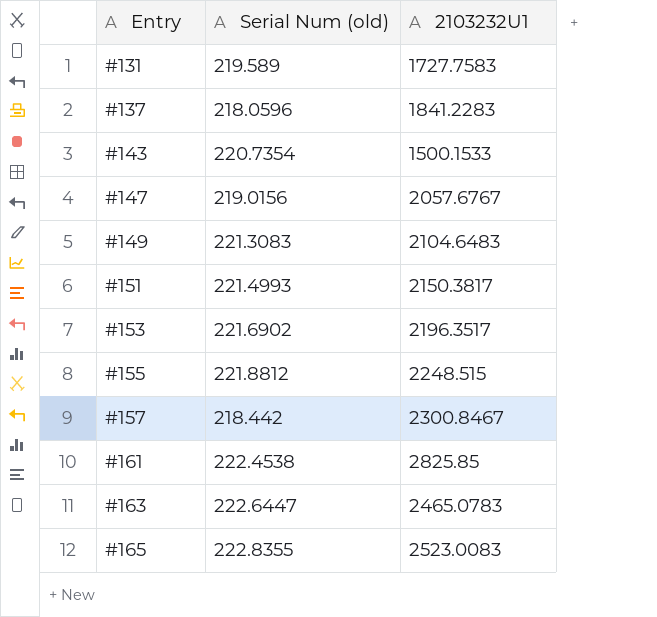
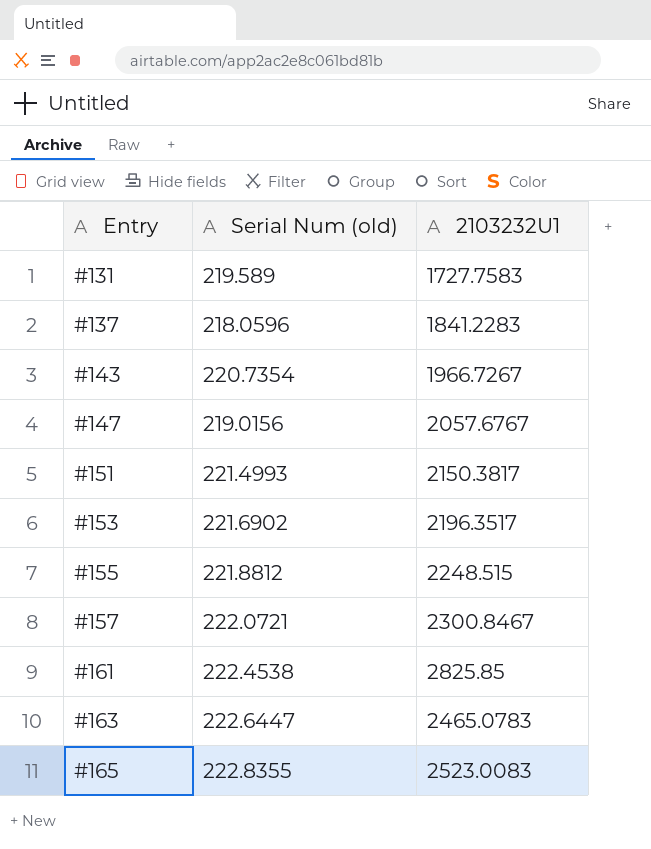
row #149: 221.3083 | 2104.6483 -> none
#143 | 2103232U1: 1500.1533 -> 1966.7267
#157 | Serial Num (old): 218.442 -> 222.0721

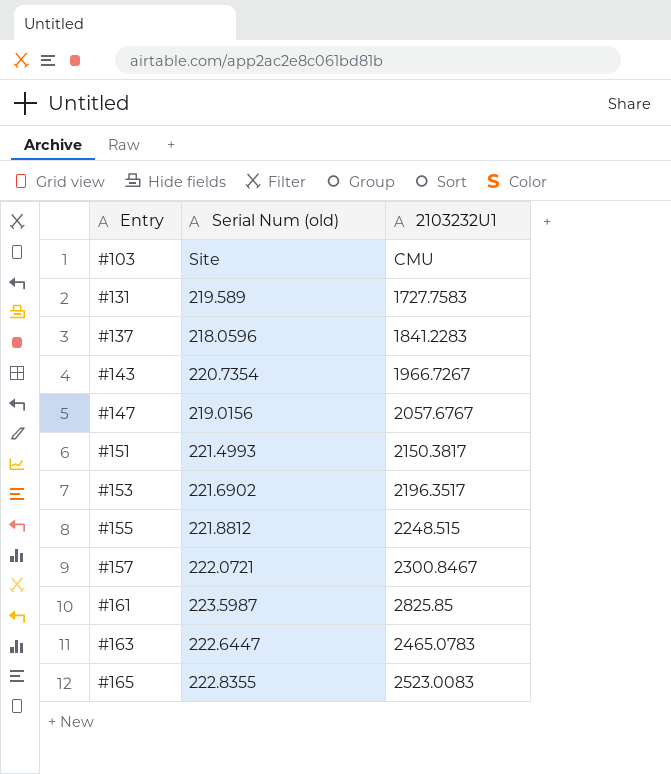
row #103: none -> Site | CMU
#161 | Serial Num (old): 222.4538 -> 223.5987

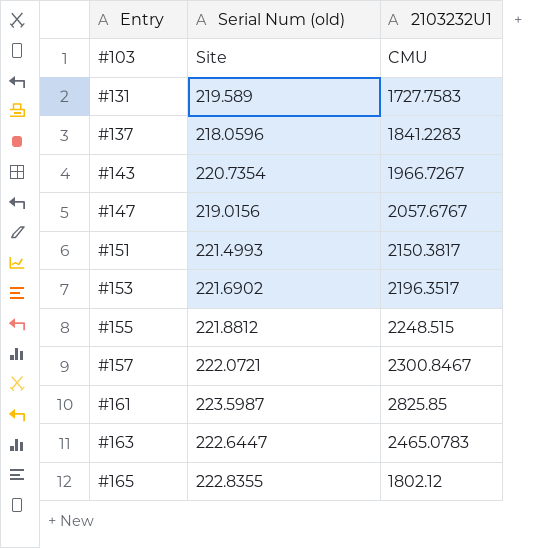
#165 | 2103232U1: 2523.0083 -> 1802.12

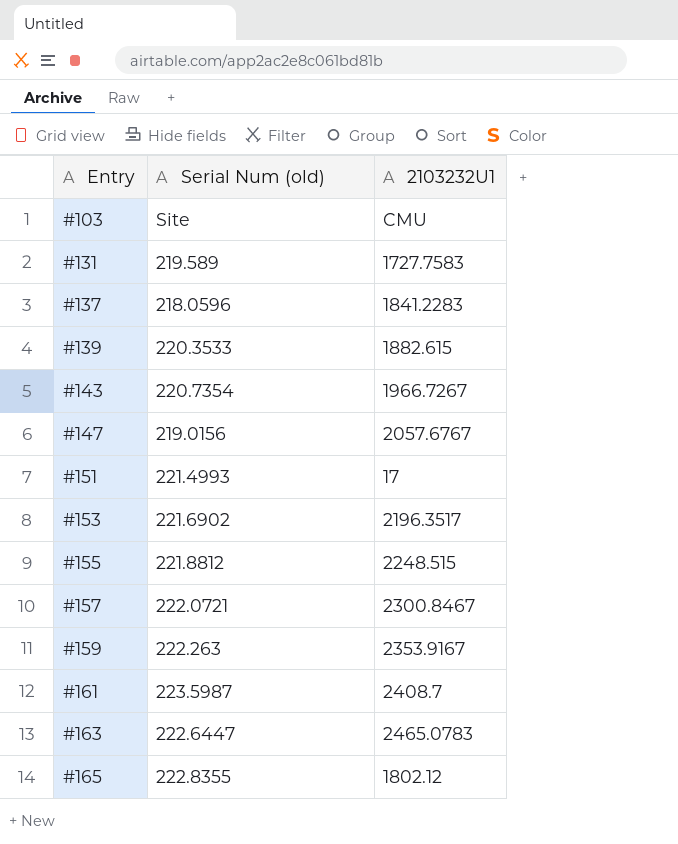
row #139: none -> 220.3533 | 1882.615
#151 | 2103232U1: 2150.3817 -> 17
row #159: none -> 222.263 | 2353.9167
#161 | 2103232U1: 2825.85 -> 2408.7

